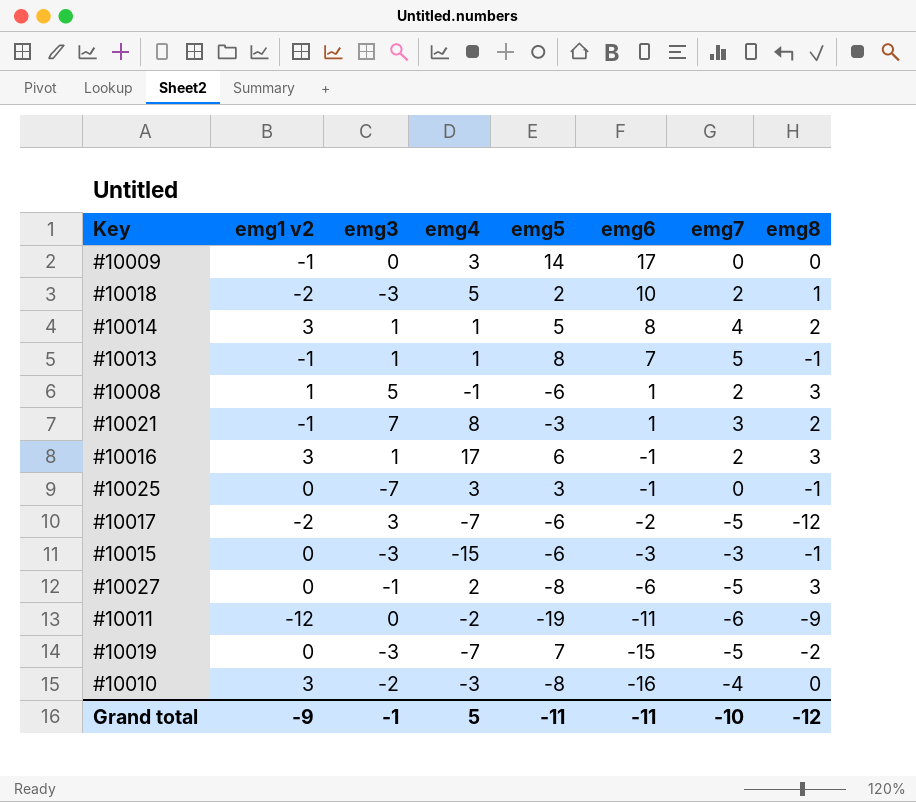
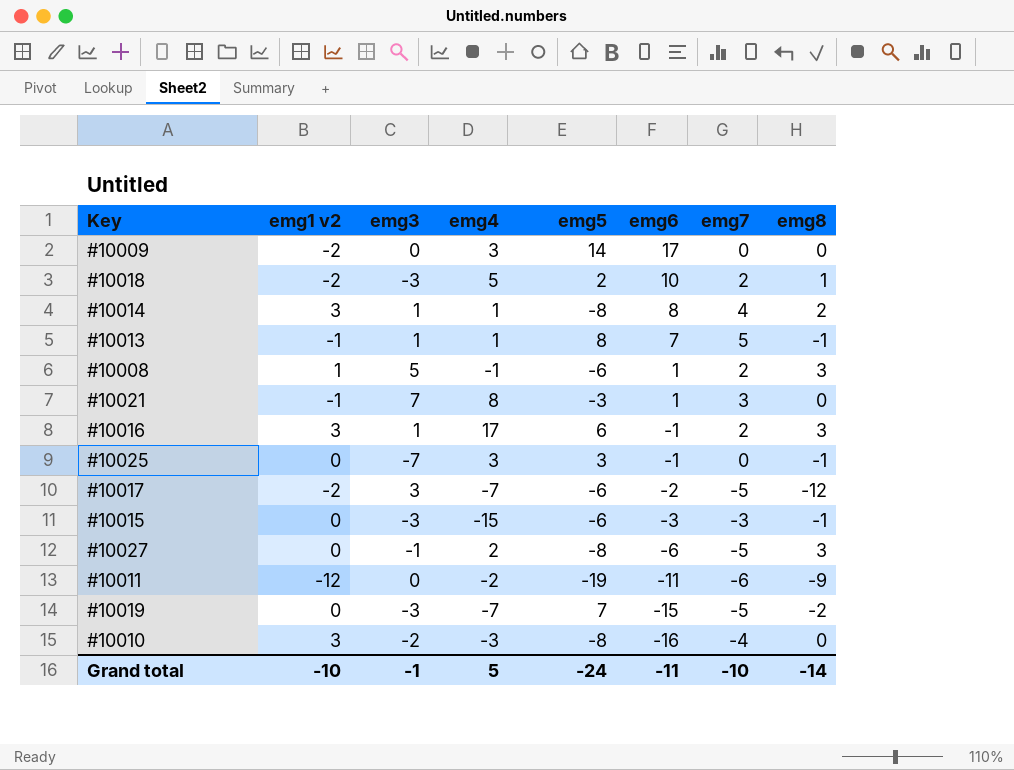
#10009 | emg1 v2: -1 -> -2
#10014 | emg5: 5 -> -8
#10021 | emg8: 2 -> 0
Grand total | emg1 v2: -9 -> -10
Grand total | emg5: -11 -> -24
Grand total | emg8: -12 -> -14

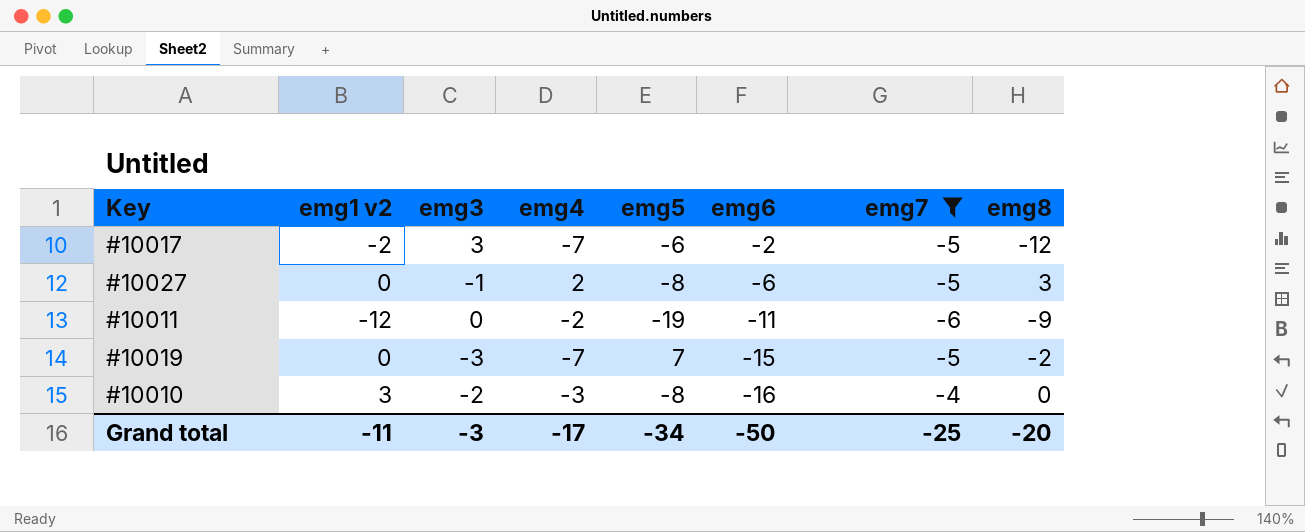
filter: none -> emg7 <= -4
Grand total | emg1 v2: -10 -> -11
Grand total | emg3: -1 -> -3
Grand total | emg4: 5 -> -17
Grand total | emg5: -24 -> -34
Grand total | emg6: -11 -> -50
Grand total | emg7: -10 -> -25
Grand total | emg8: -14 -> -20

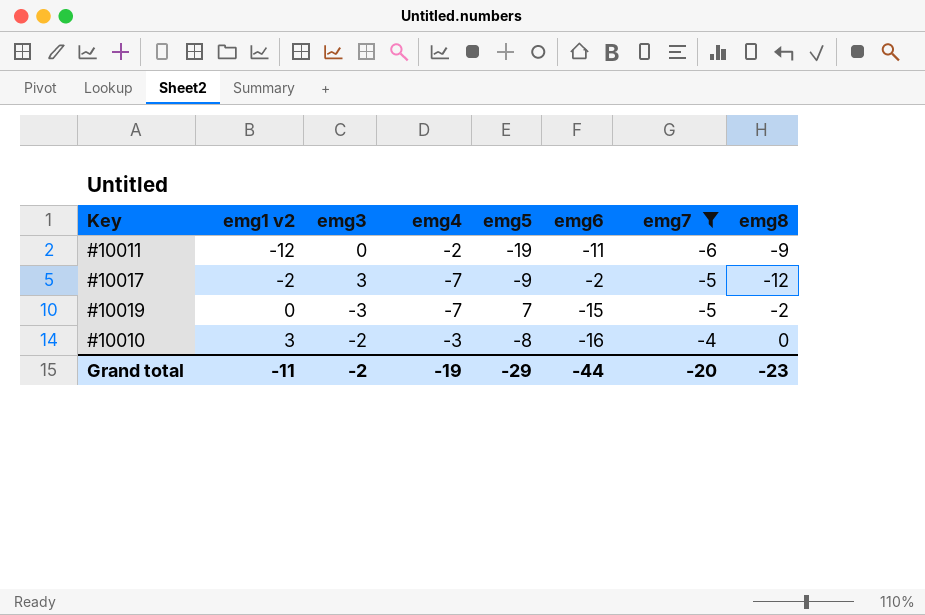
row order: emg6 descending -> emg1 v2 ascending
row #10027: 0 | -1 | 2 | -8 | -6 | -5 | 3 -> none
#10017 | emg5: -6 -> -9
Grand total | emg3: -3 -> -2
Grand total | emg4: -17 -> -19
Grand total | emg5: -34 -> -29
Grand total | emg6: -50 -> -44
Grand total | emg7: -25 -> -20
Grand total | emg8: -20 -> -23

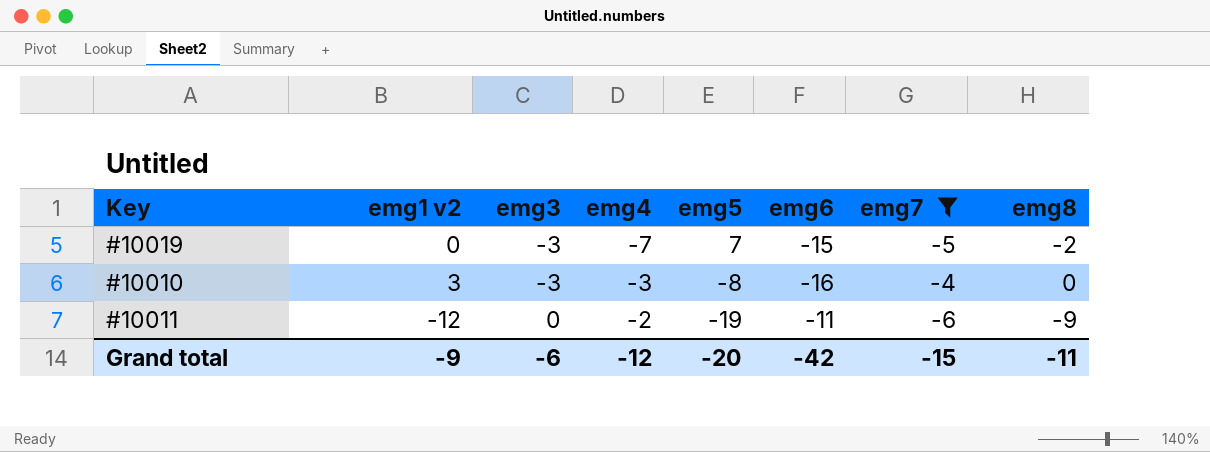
row order: emg1 v2 ascending -> emg3 ascending
row #10017: -2 | 3 | -7 | -9 | -2 | -5 | -12 -> none
#10010 | emg3: -2 -> -3
Grand total | emg1 v2: -11 -> -9
Grand total | emg3: -2 -> -6
Grand total | emg4: -19 -> -12
Grand total | emg5: -29 -> -20
Grand total | emg6: -44 -> -42
Grand total | emg7: -20 -> -15
Grand total | emg8: -23 -> -11

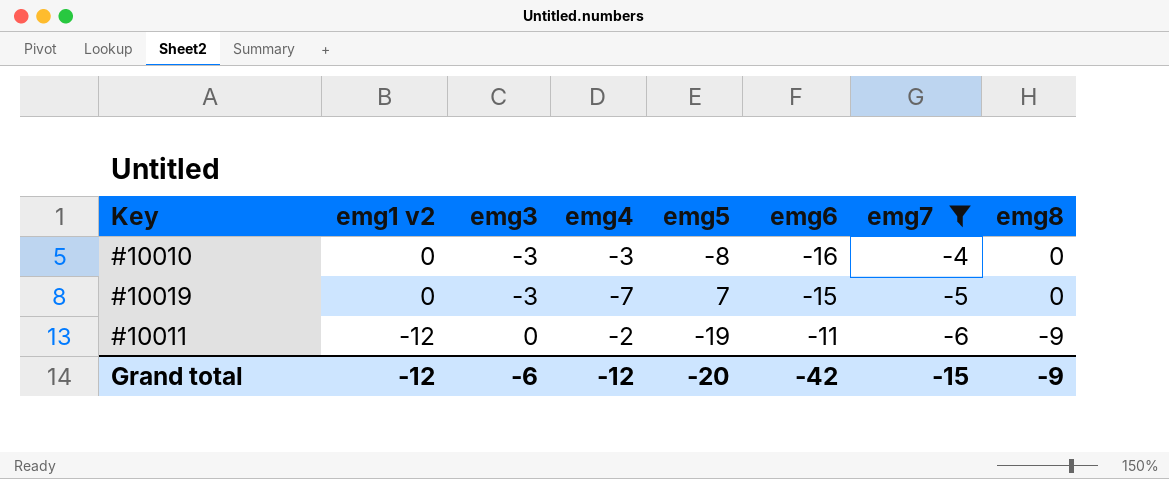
row order: emg3 ascending -> emg1 v2 descending
#10010 | emg1 v2: 3 -> 0
#10019 | emg8: -2 -> 0
Grand total | emg1 v2: -9 -> -12
Grand total | emg8: -11 -> -9

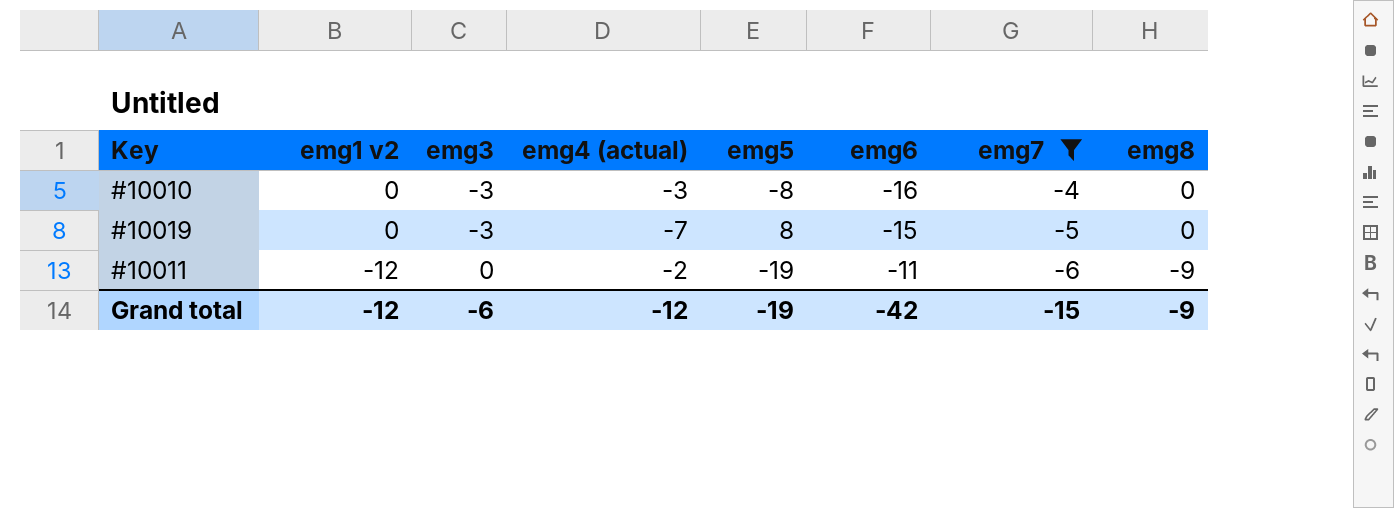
column name: emg4 -> emg4 (actual)
#10019 | emg5: 7 -> 8
Grand total | emg5: -20 -> -19

